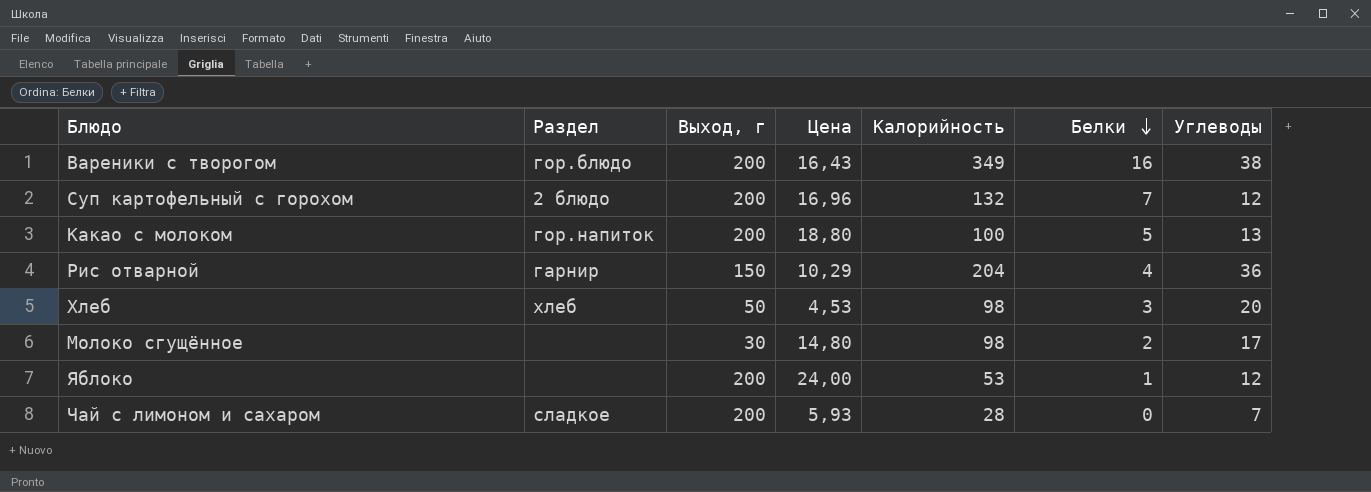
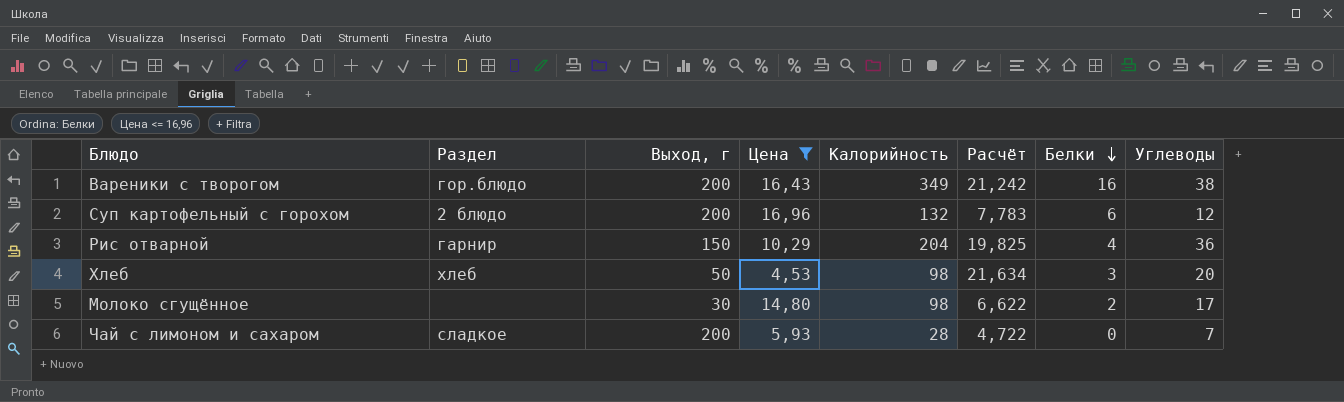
filter: none -> Цена <= 16,96
column Расчёт | formula: none -> [Калорийность] / [Цена]
Суп картофельный с горохом | Белки: 7 -> 6

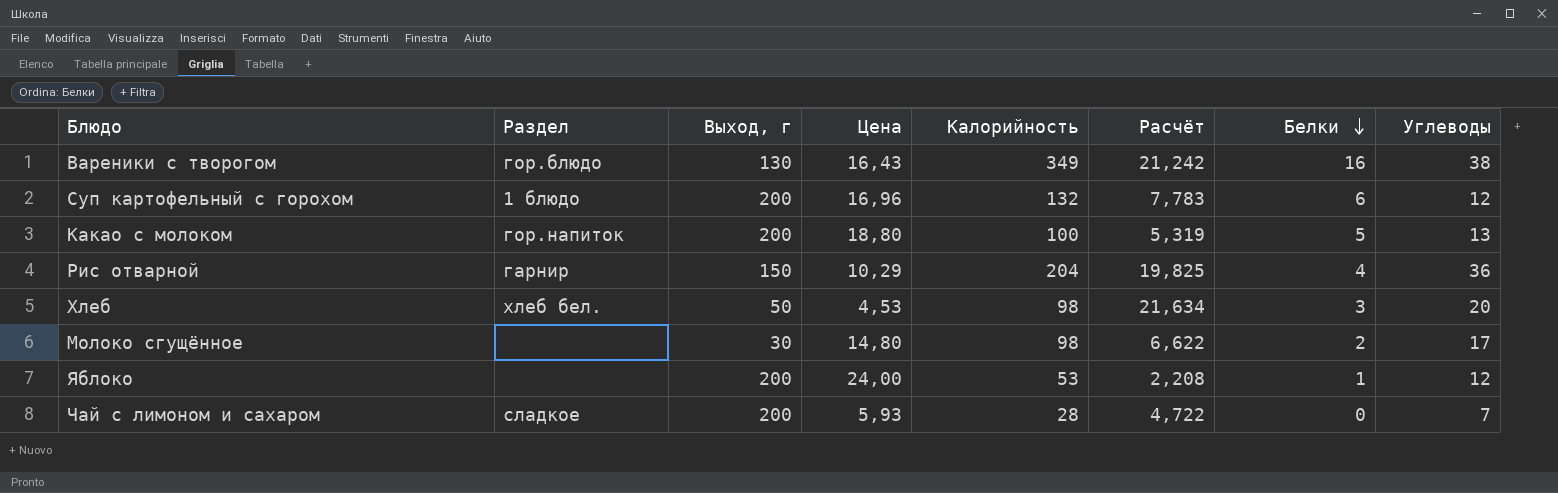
filter: Цена <= 16,96 -> none
Вареники с творогом | Выход, г: 200 -> 130
Суп картофельный с горохом | Раздел: 2 блюдо -> 1 блюдо
Хлеб | Раздел: хлеб -> хлеб бел.

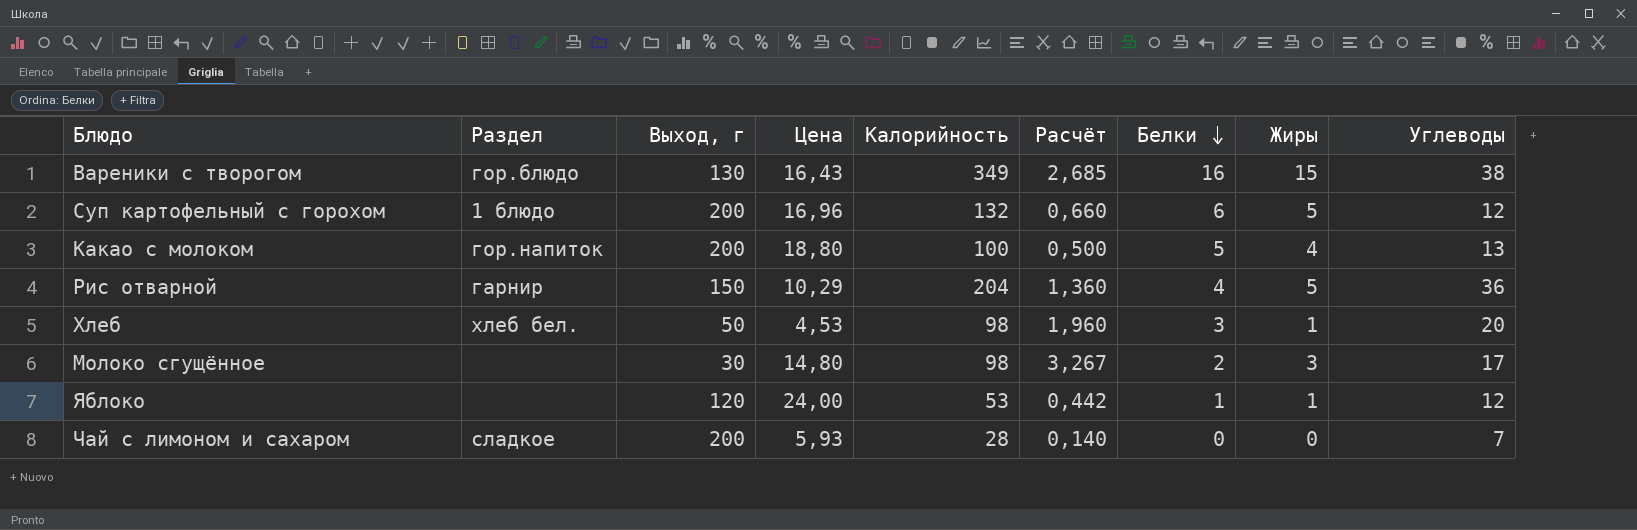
column Расчёт | formula: [Калорийность] / [Цена] -> [Калорийность] / [Выход, г]
column Жиры | position: none -> 8
Яблоко | Выход, г: 200 -> 120

